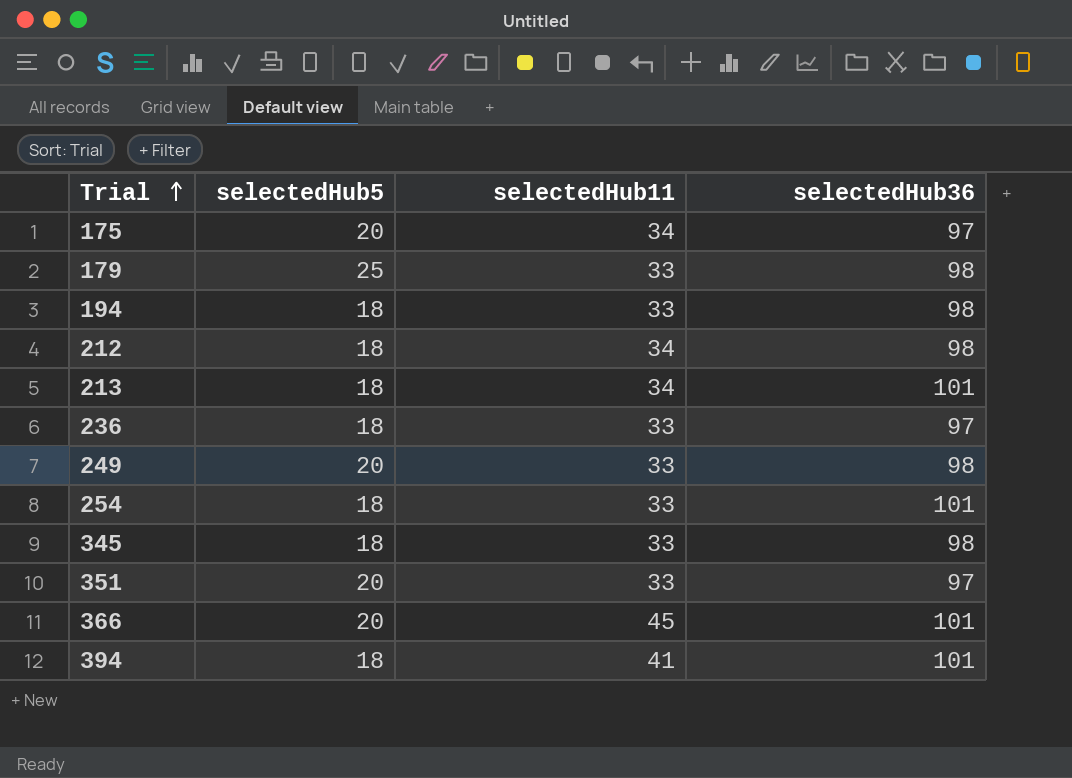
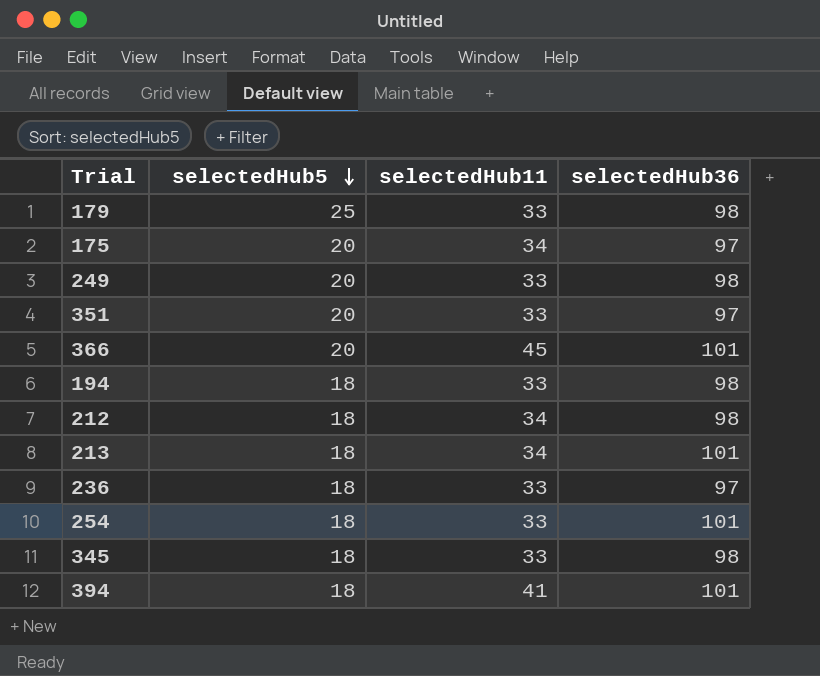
row order: Trial ascending -> selectedHub5 descending

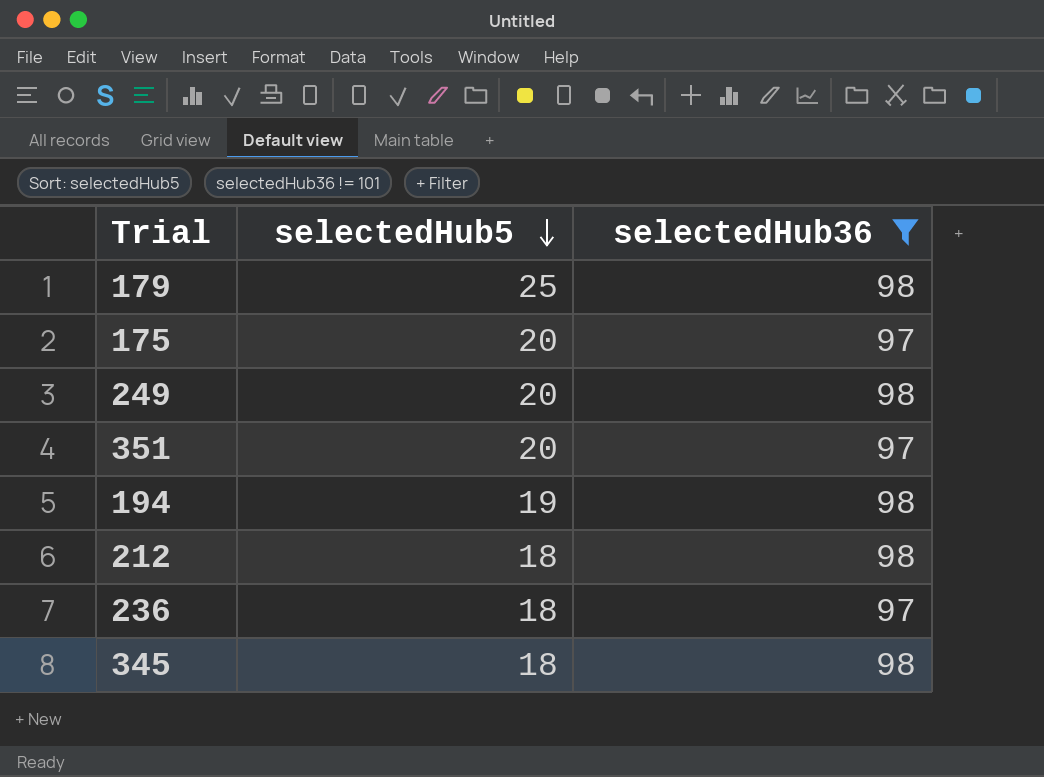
filter: none -> selectedHub36 != 101
column selectedHub11 | position: 3 -> none
194 | selectedHub5: 18 -> 19

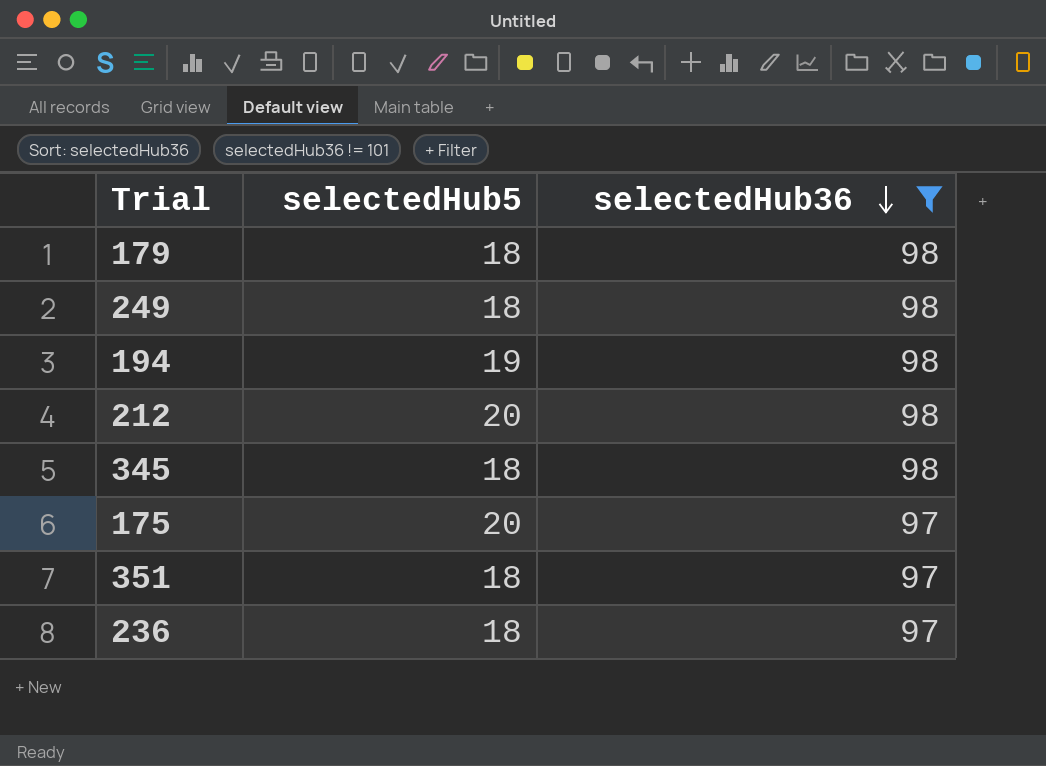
row order: selectedHub5 descending -> selectedHub36 descending
179 | selectedHub5: 25 -> 18
249 | selectedHub5: 20 -> 18
212 | selectedHub5: 18 -> 20
351 | selectedHub5: 20 -> 18

